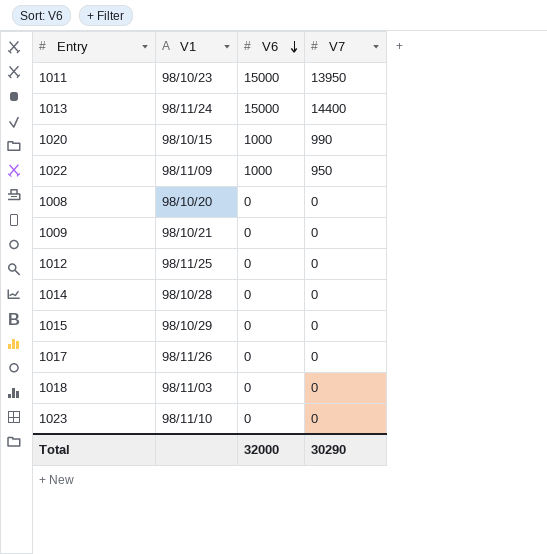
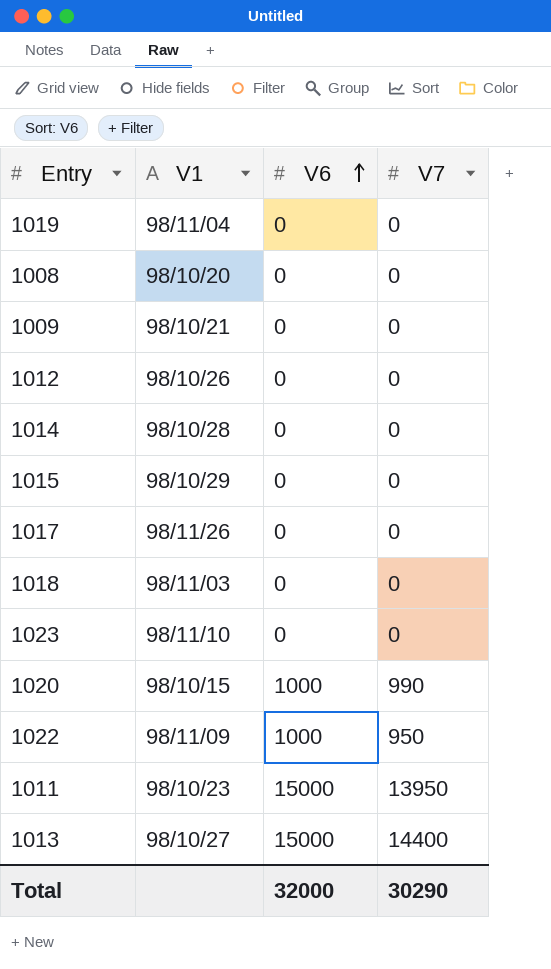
row order: V6 descending -> V6 ascending
row 1019: none -> 98/11/04 | 0 | 0
1012 | V1: 98/11/25 -> 98/10/26
1013 | V1: 98/11/24 -> 98/10/27

